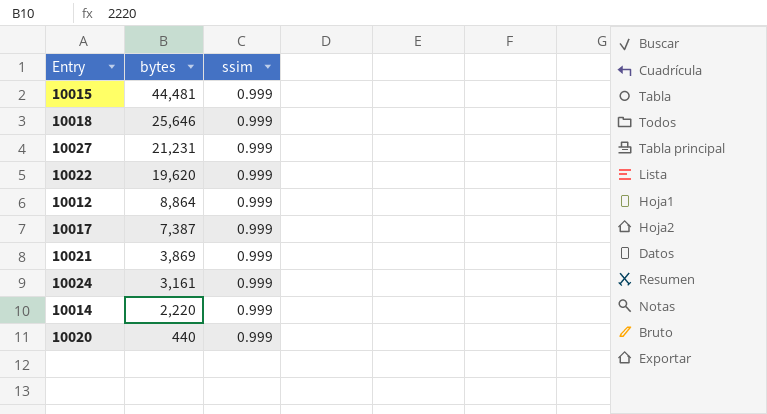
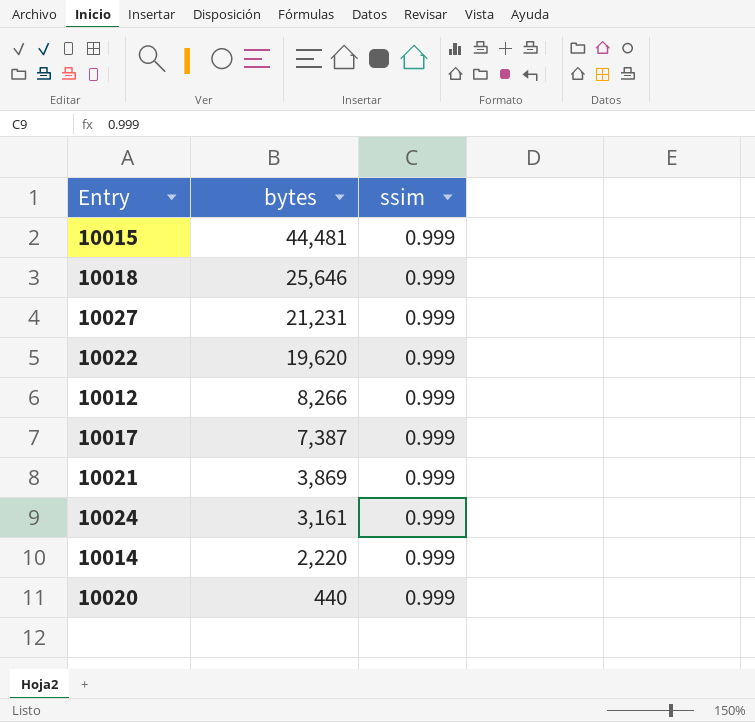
10012 | bytes: 8,864 -> 8,266

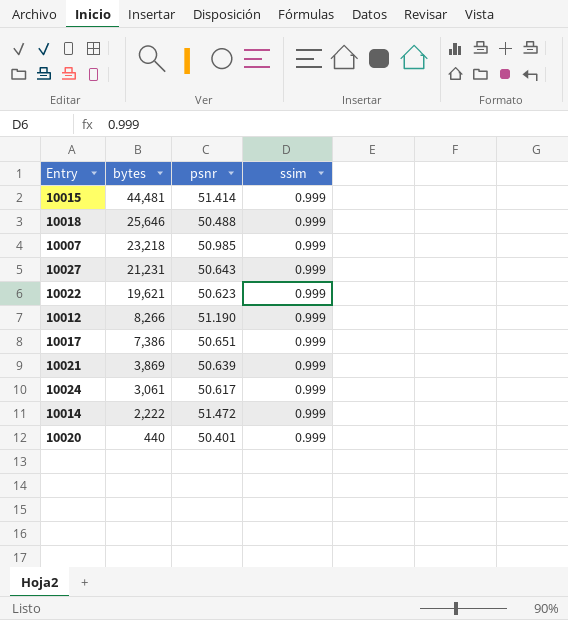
column psnr | position: none -> 3
row 10007: none -> 23,218 | 50.985 | 0.999
10022 | bytes: 19,620 -> 19,621
10017 | bytes: 7,387 -> 7,386
10024 | bytes: 3,161 -> 3,061
10014 | bytes: 2,220 -> 2,222

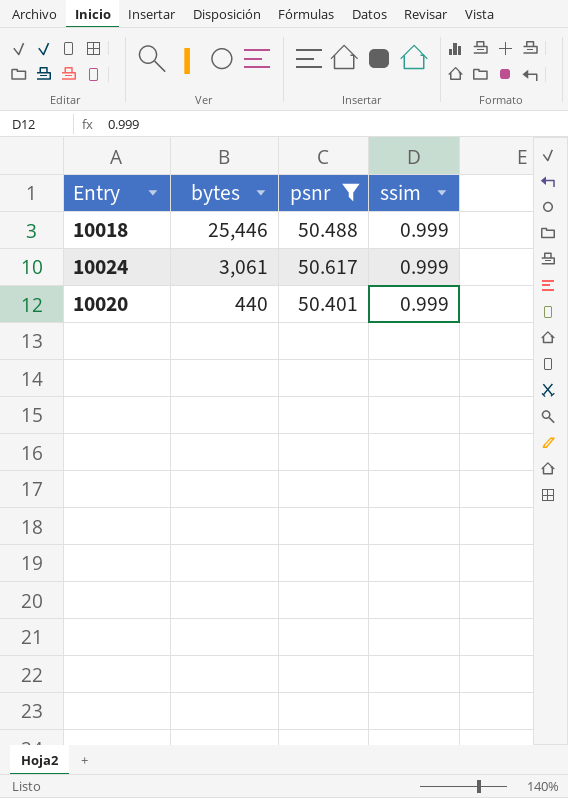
filter: none -> psnr <= 50.617
10018 | bytes: 25,646 -> 25,446

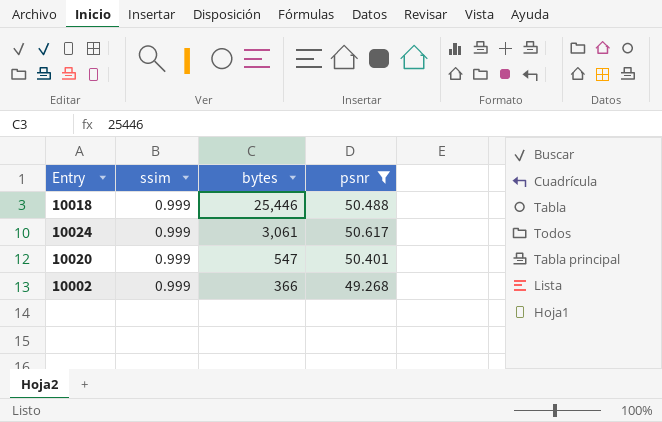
column ssim | position: 4 -> 2
10020 | bytes: 440 -> 547
row 10002: none -> 0.999 | 366 | 49.268

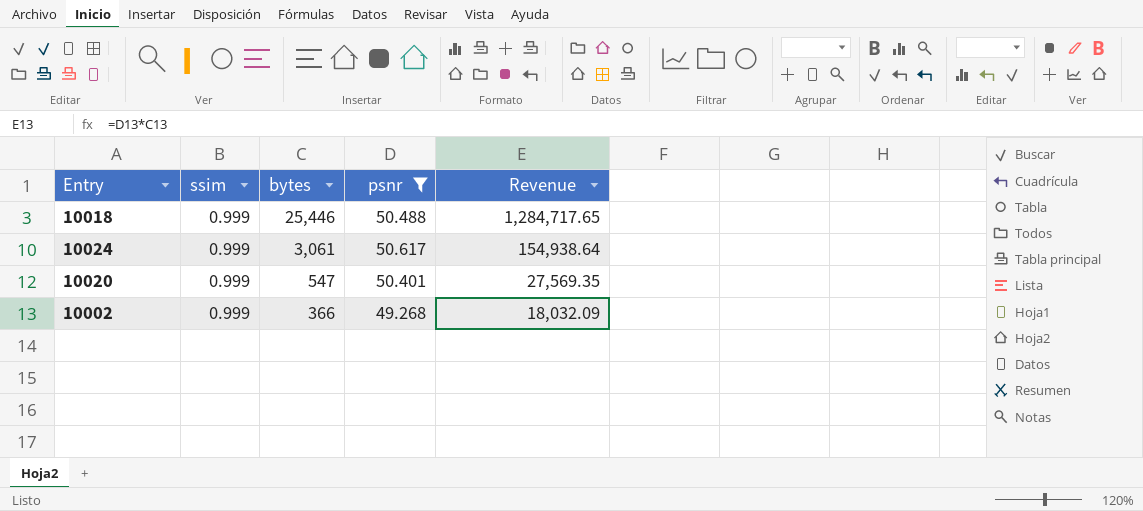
column Revenue | formula: none -> [bytes] * [psnr]

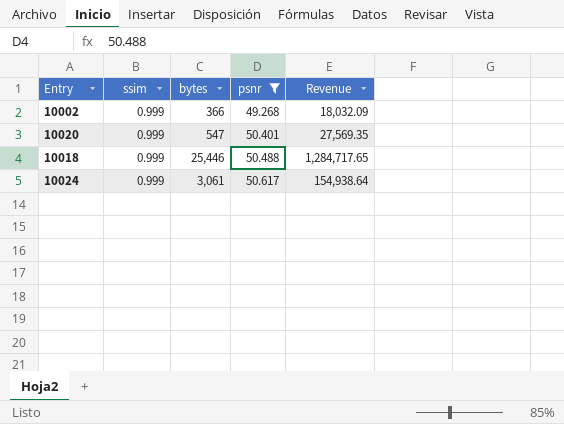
row order: bytes descending -> psnr ascending

